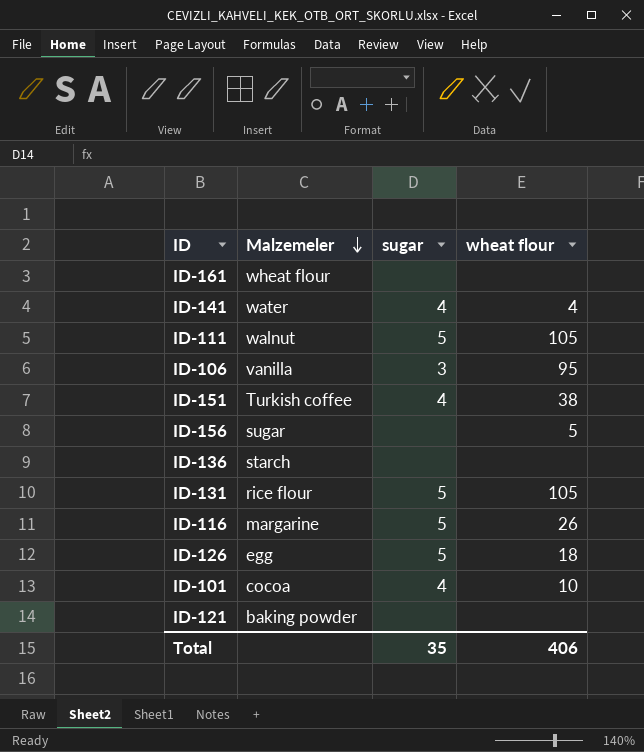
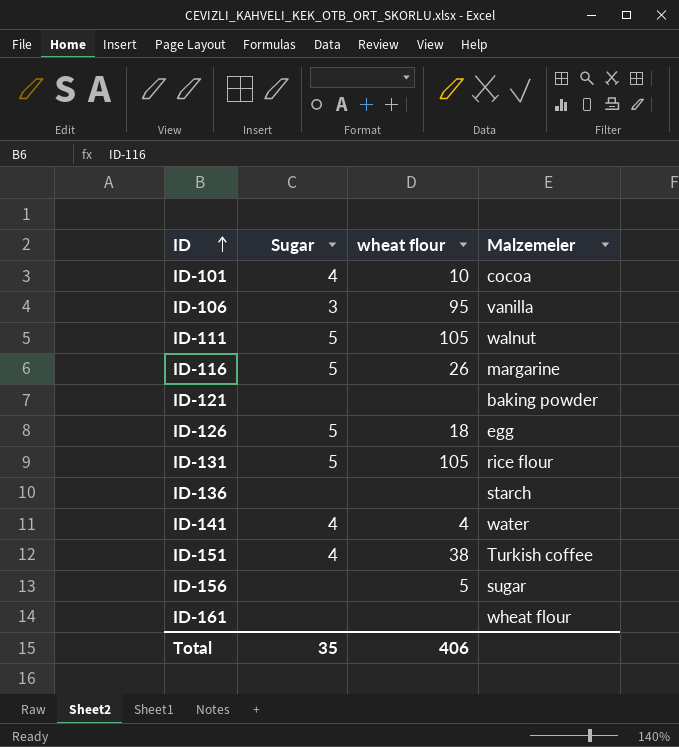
row order: Malzemeler descending -> ID ascending
column name: sugar -> Sugar
column Malzemeler | position: 2 -> 4

